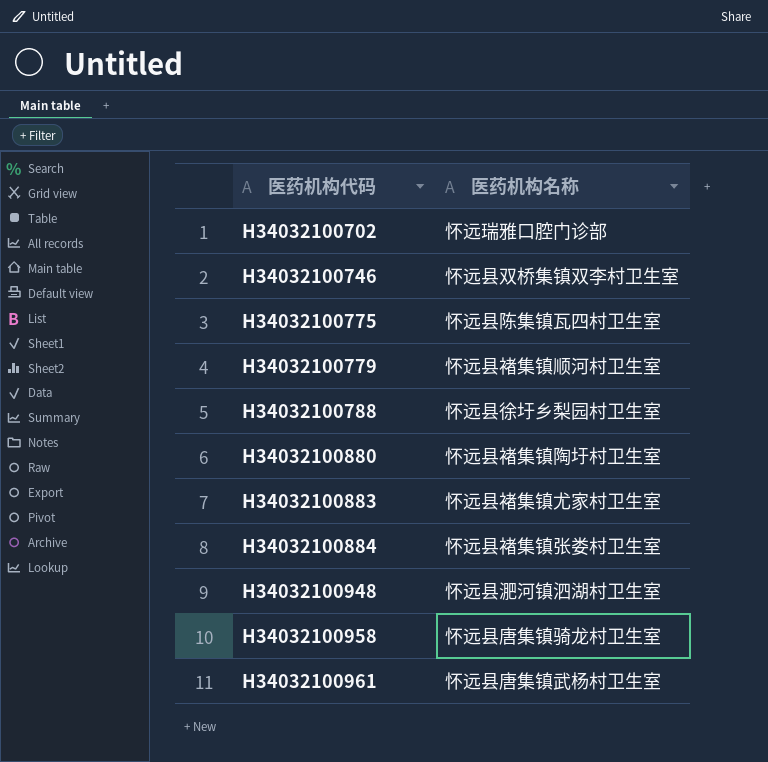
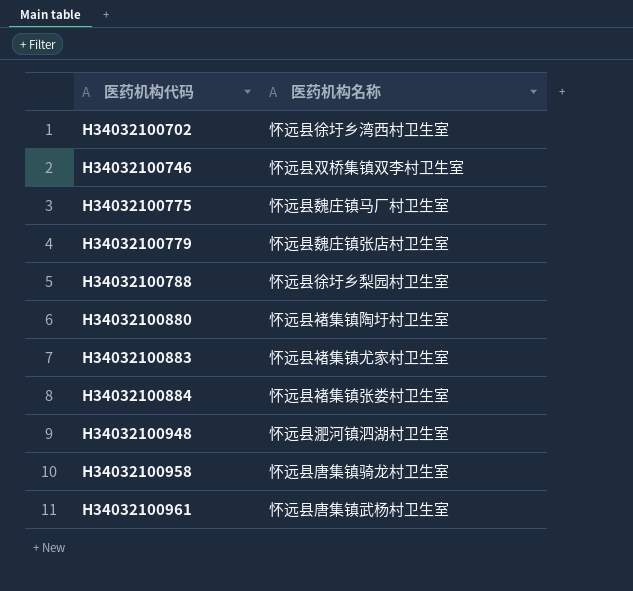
H34032100702 | 医药机构名称: 怀远瑞雅口腔门诊部 -> 怀远县徐圩乡湾西村卫生室
H34032100775 | 医药机构名称: 怀远县陈集镇瓦四村卫生室 -> 怀远县魏庄镇马厂村卫生室
H34032100779 | 医药机构名称: 怀远县褚集镇顺河村卫生室 -> 怀远县魏庄镇张店村卫生室

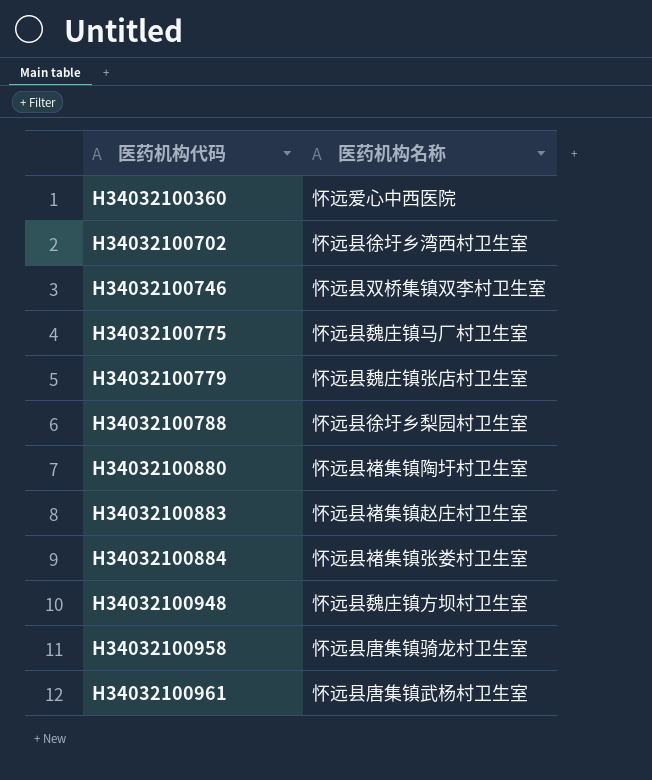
row H34032100360: none -> 怀远爱心中西医院
H34032100883 | 医药机构名称: 怀远县褚集镇尤家村卫生室 -> 怀远县褚集镇赵庄村卫生室
H34032100948 | 医药机构名称: 怀远县淝河镇泗湖村卫生室 -> 怀远县魏庄镇方坝村卫生室

